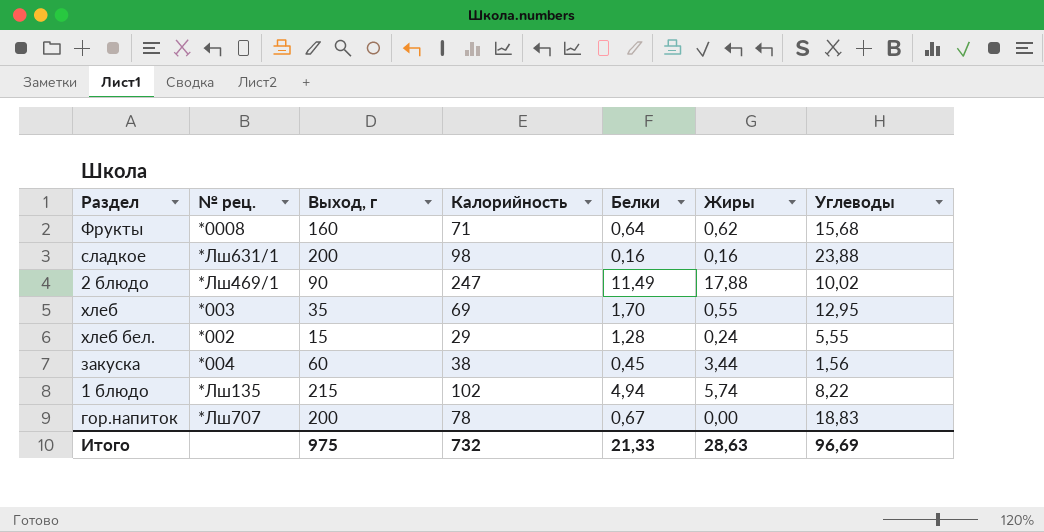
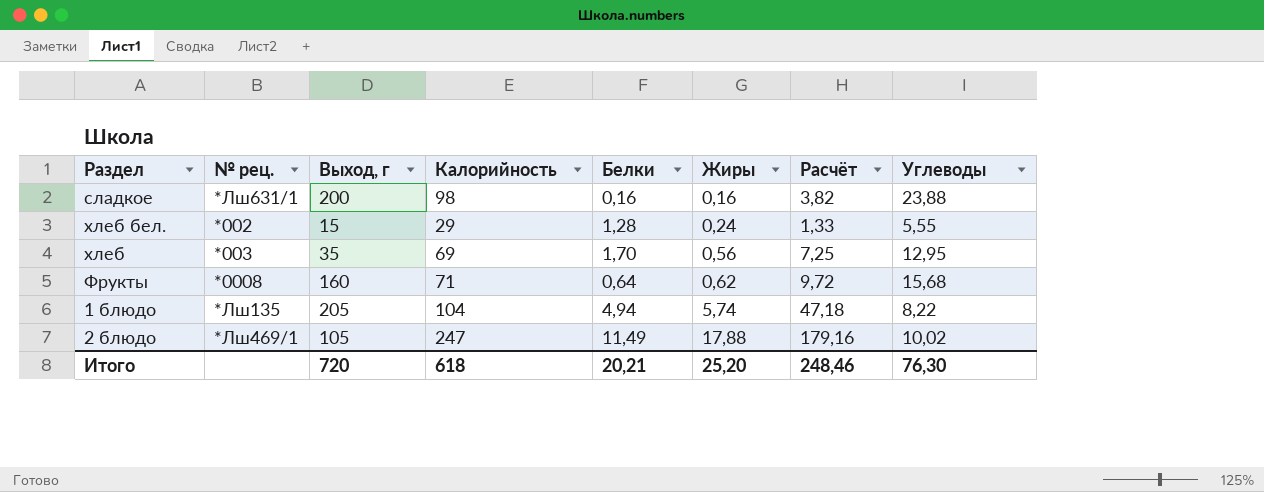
row order: none -> Жиры ascending
column Расчёт | formula: none -> [Жиры] * [Углеводы]
row закуска: *004 | 60 | 38 | 0,45 | 3,44 | 1,56 -> none
row гор.напиток: *Лш707 | 200 | 78 | 0,67 | 0,00 | 18,83 -> none
хлеб | Жиры: 0,55 -> 0,56
1 блюдо | Выход, г: 215 -> 205
1 блюдо | Калорийность: 102 -> 104
2 блюдо | Выход, г: 90 -> 105
Итого | Выход, г: 975 -> 720
Итого | Калорийность: 732 -> 618
Итого | Белки: 21,33 -> 20,21
Итого | Жиры: 28,63 -> 25,20
Итого | Углеводы: 96,69 -> 76,30

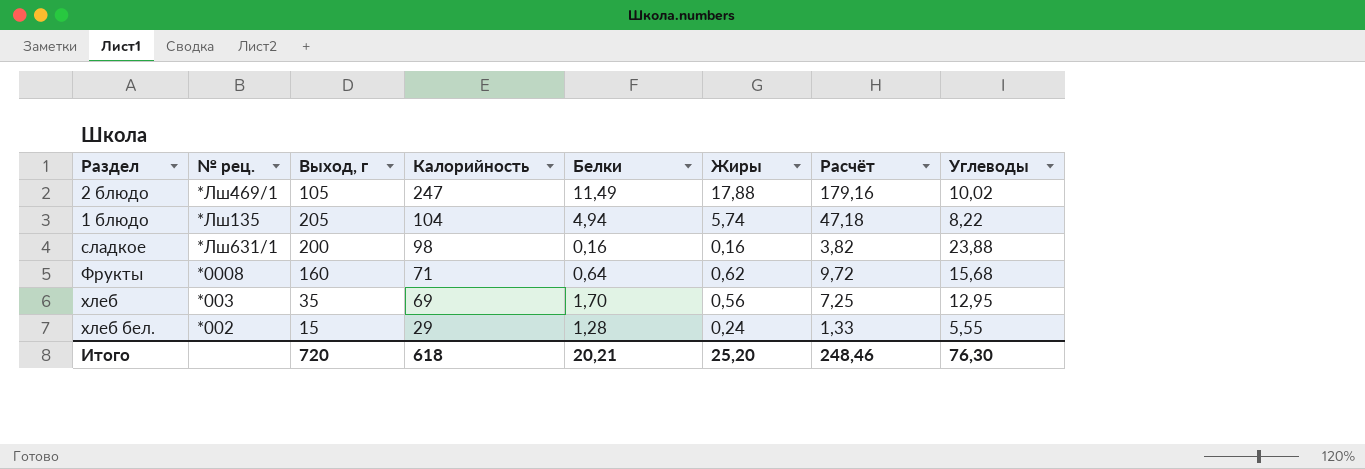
row order: Жиры ascending -> Калорийность descending

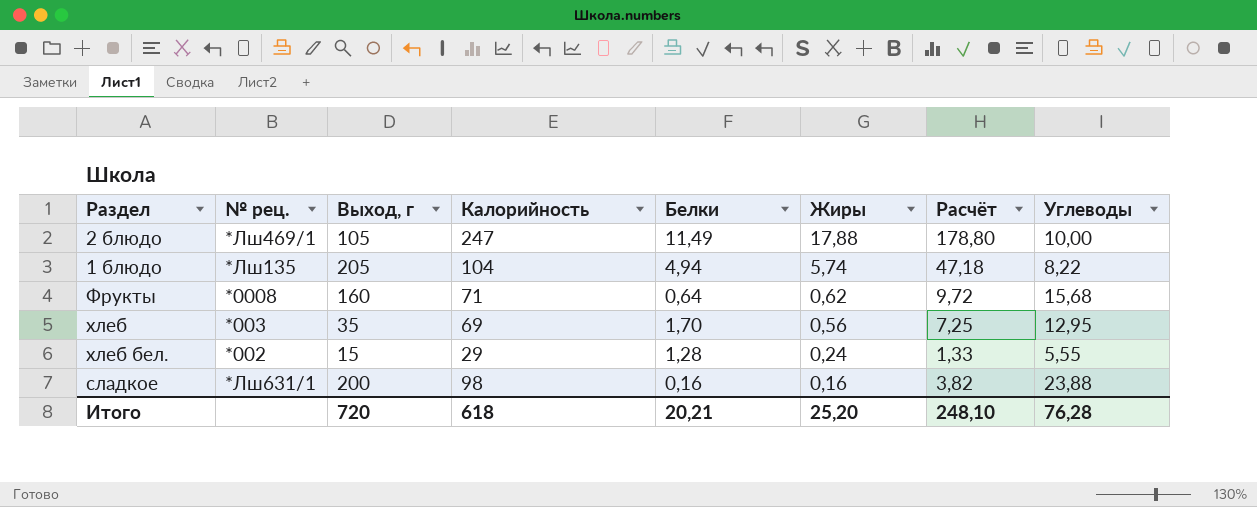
row order: Калорийность descending -> Жиры descending
2 блюдо | Расчёт: 179,16 -> 178,80
2 блюдо | Углеводы: 10,02 -> 10,00
Итого | Расчёт: 248,46 -> 248,10
Итого | Углеводы: 76,30 -> 76,28

